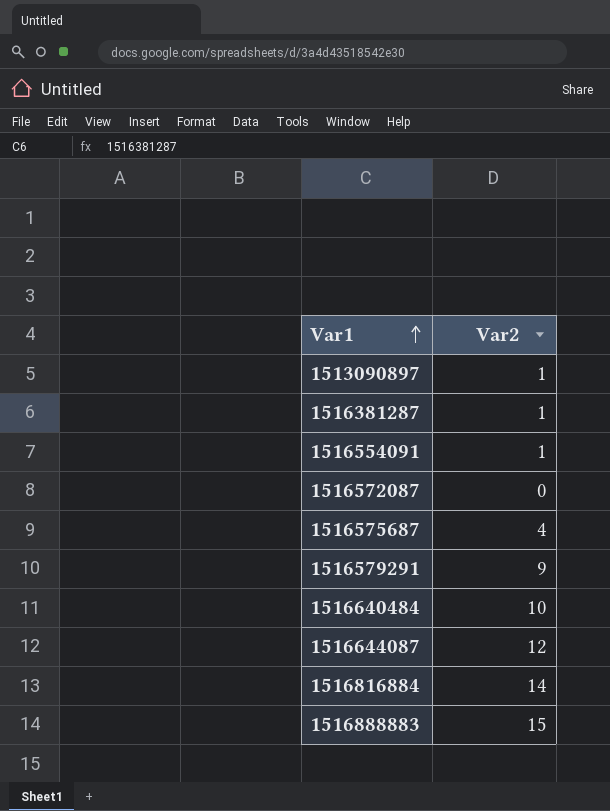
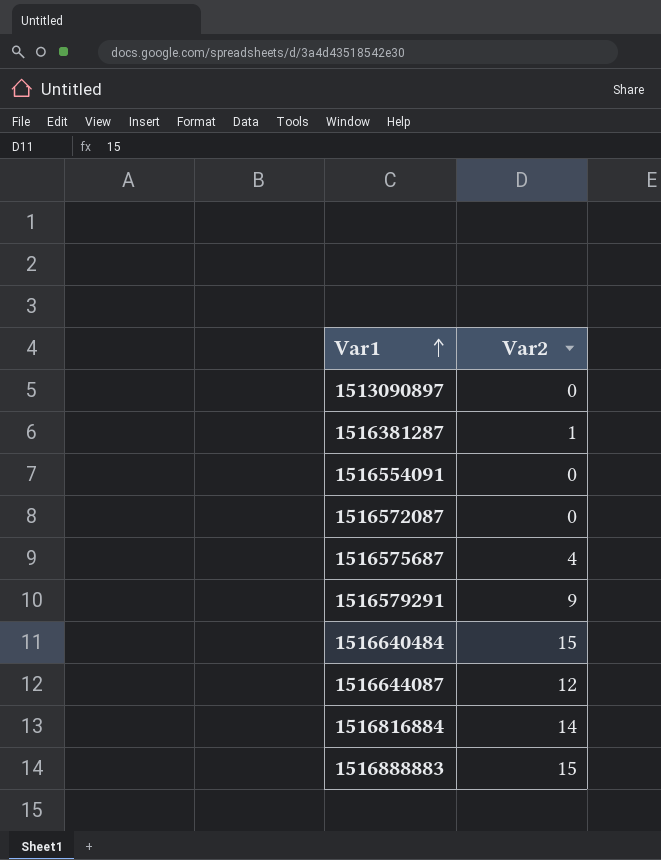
1513090897 | Var2: 1 -> 0
1516554091 | Var2: 1 -> 0
1516640484 | Var2: 10 -> 15

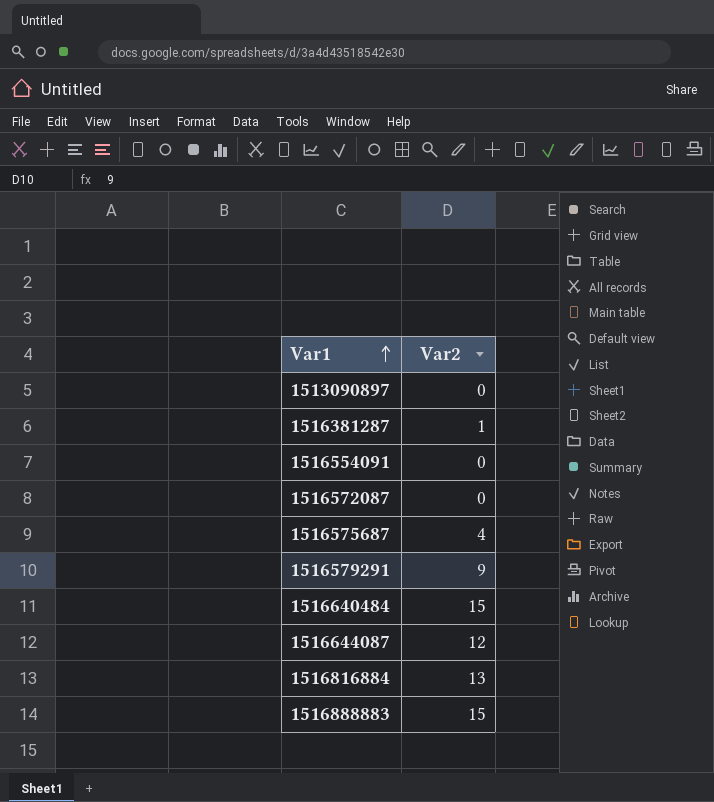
1516816884 | Var2: 14 -> 13

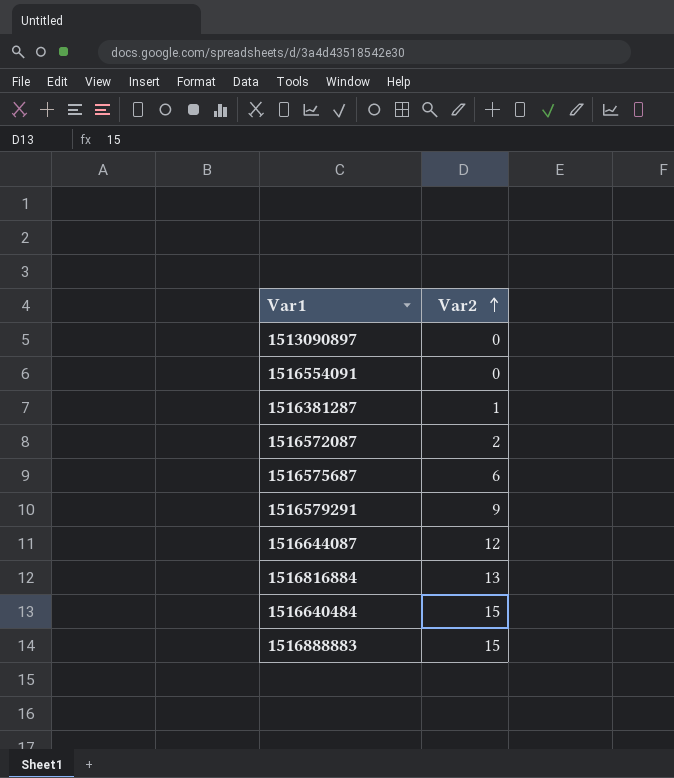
row order: Var1 ascending -> Var2 ascending
1516572087 | Var2: 0 -> 2
1516575687 | Var2: 4 -> 6

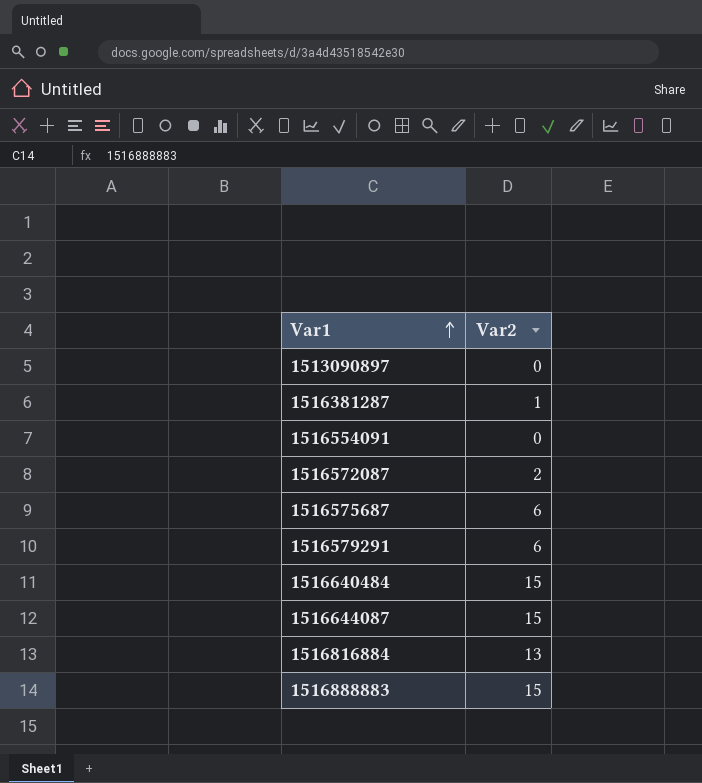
row order: Var2 ascending -> Var1 ascending
1516579291 | Var2: 9 -> 6
1516644087 | Var2: 12 -> 15

